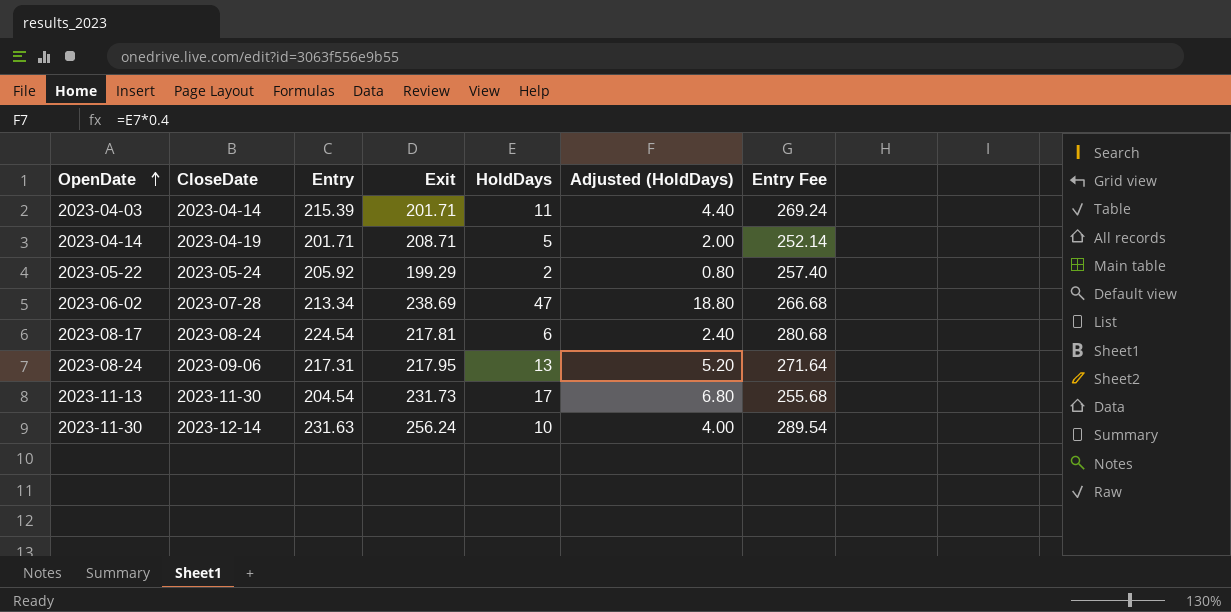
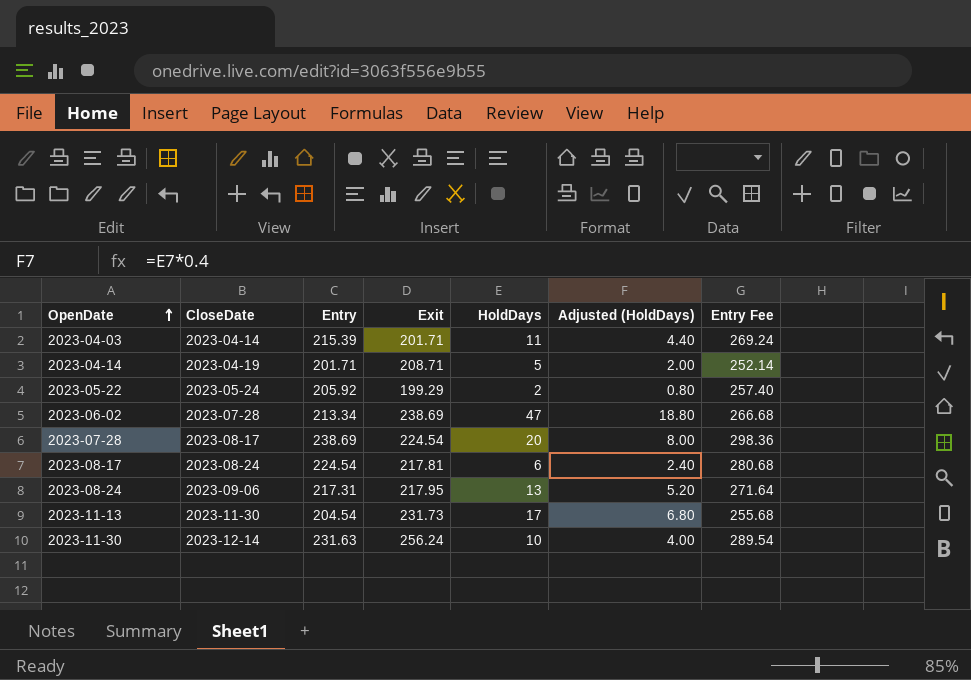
row 2023-07-28: none -> 2023-08-17 | 238.69 | 224.54 | 20 | 8.00 | 298.36

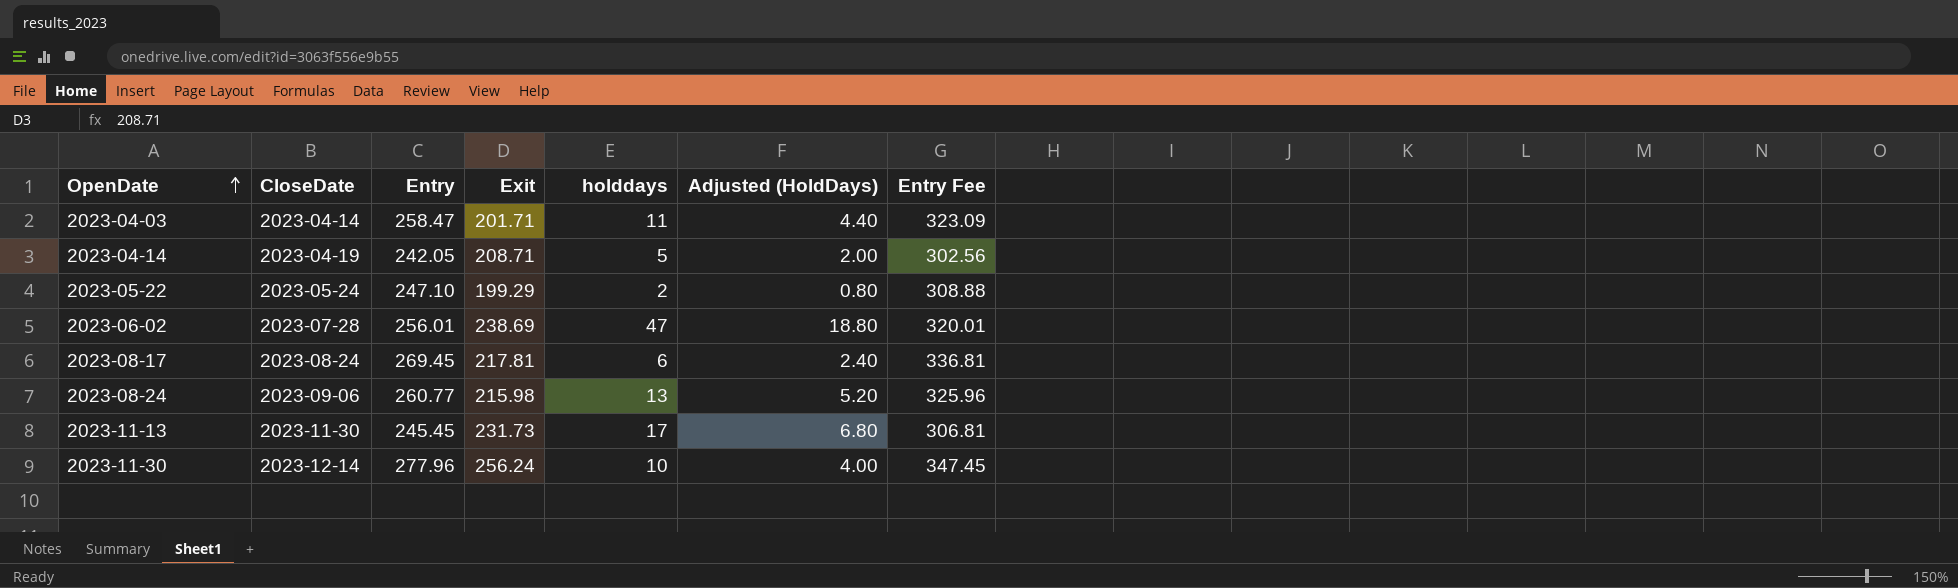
column name: HoldDays -> holddays
row 2023-07-28: 2023-08-17 | 238.69 | 224.54 | 20 | 8.00 | 298.36 -> none
2023-04-03 | Entry: 215.39 -> 258.47
2023-04-03 | Entry Fee: 269.24 -> 323.09
2023-04-14 | Entry: 201.71 -> 242.05
2023-04-14 | Entry Fee: 252.14 -> 302.56
2023-05-22 | Entry: 205.92 -> 247.10
2023-05-22 | Entry Fee: 257.40 -> 308.88
2023-06-02 | Entry: 213.34 -> 256.01
2023-06-02 | Entry Fee: 266.68 -> 320.01
2023-08-17 | Entry: 224.54 -> 269.45
2023-08-17 | Entry Fee: 280.68 -> 336.81
2023-08-24 | Entry: 217.31 -> 260.77
2023-08-24 | Exit: 217.95 -> 215.98
2023-08-24 | Entry Fee: 271.64 -> 325.96
2023-11-13 | Entry: 204.54 -> 245.45
2023-11-13 | Entry Fee: 255.68 -> 306.81
2023-11-30 | Entry: 231.63 -> 277.96
2023-11-30 | Entry Fee: 289.54 -> 347.45

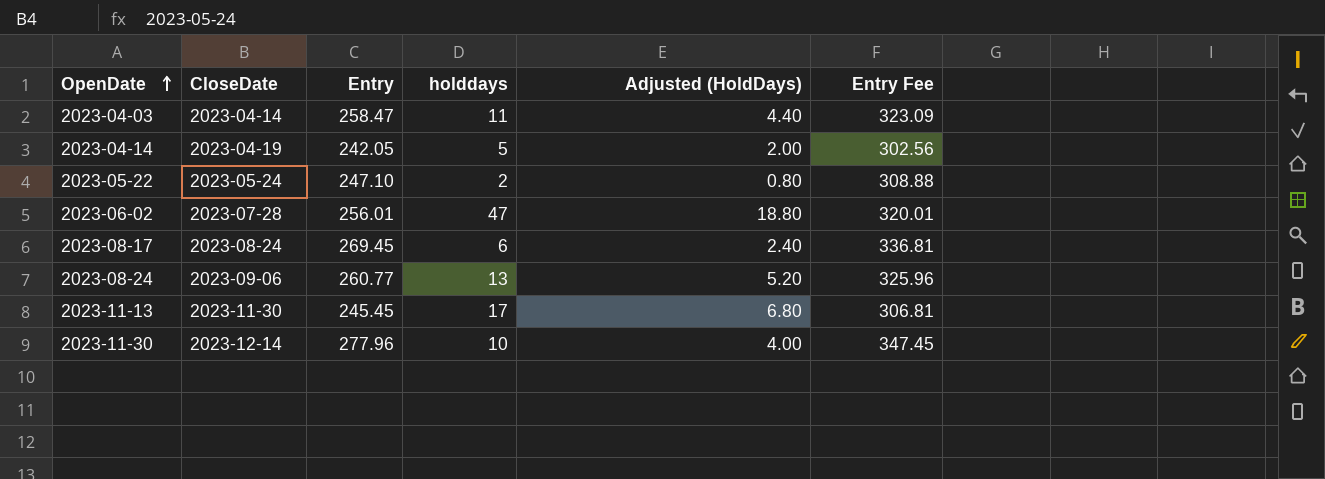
column Exit | position: 4 -> none

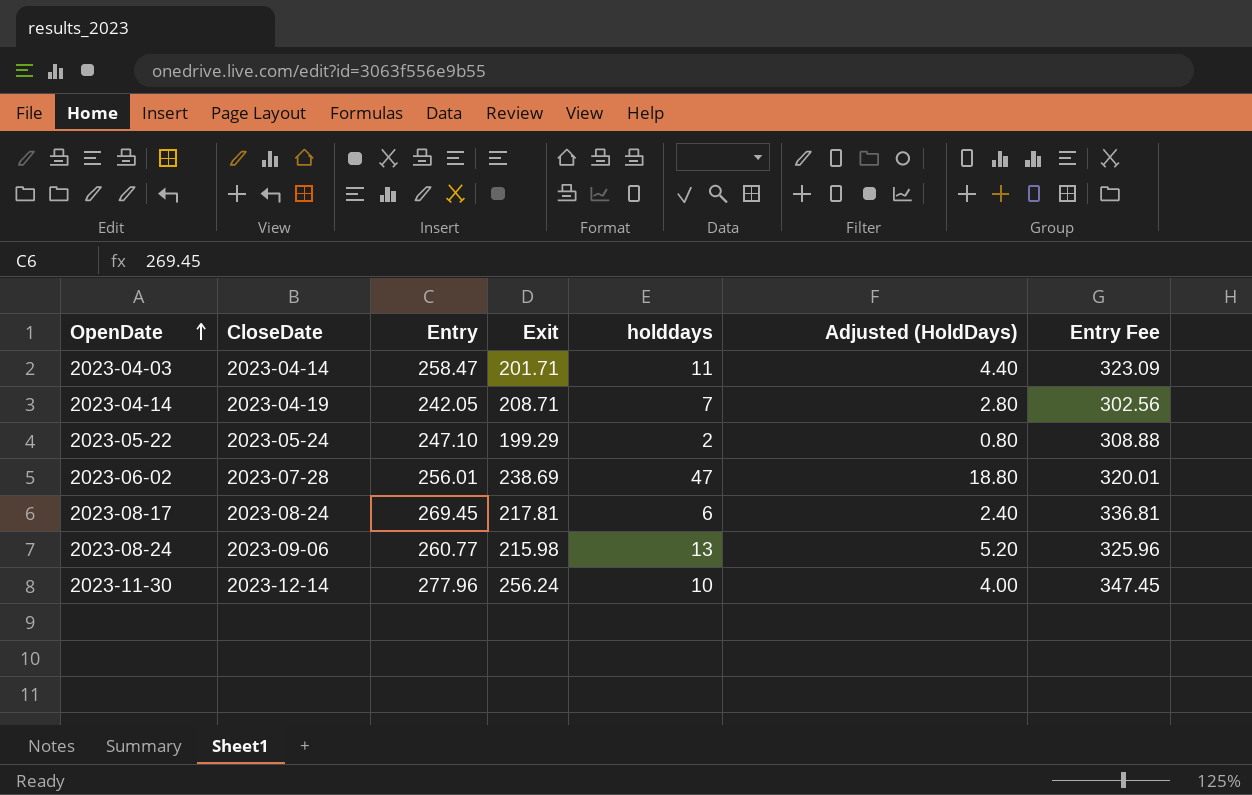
column Exit | position: none -> 4
row 2023-11-13: 2023-11-30 | 245.45 | 17 | 6.80 | 306.81 -> none
2023-04-14 | holddays: 5 -> 7
2023-04-14 | Adjusted (HoldDays): 2.00 -> 2.80

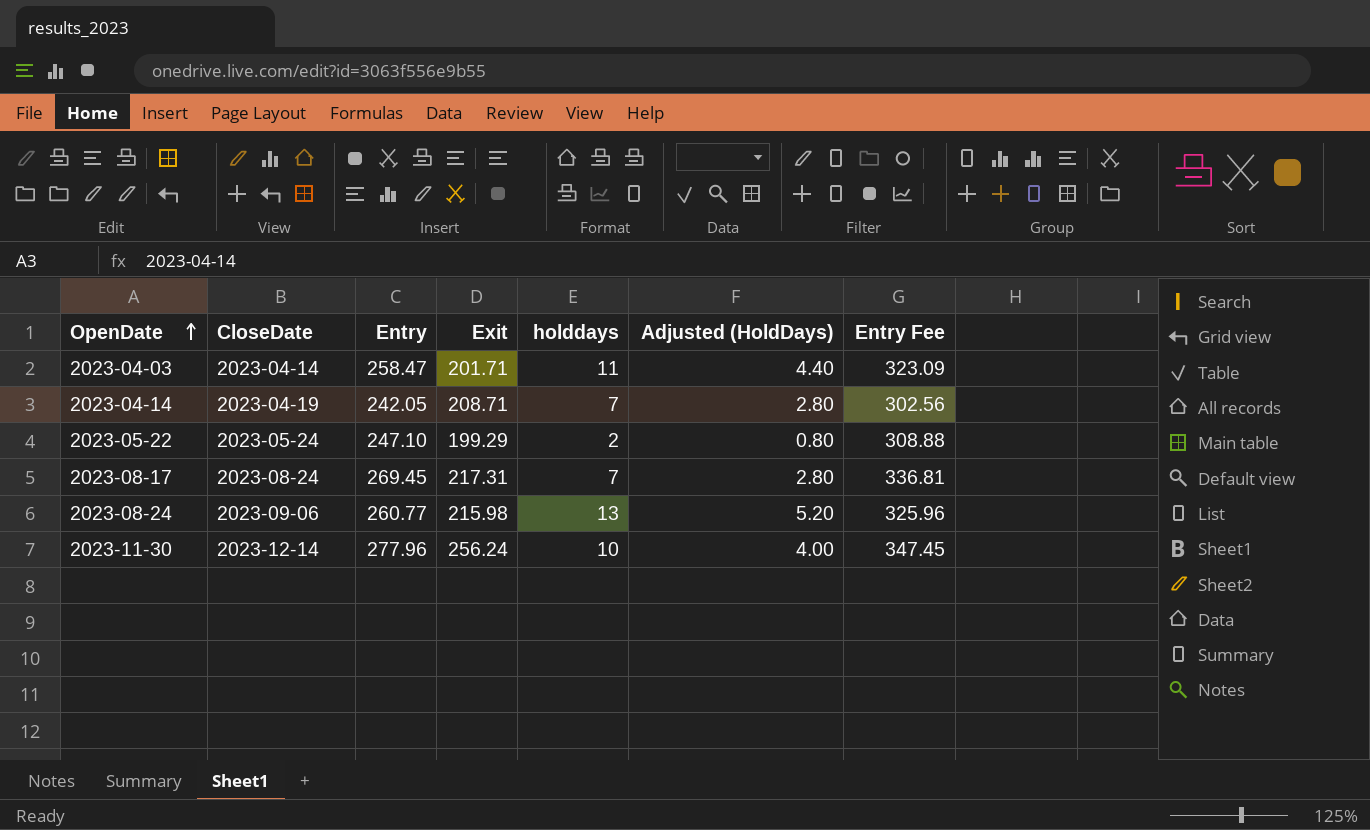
row 2023-06-02: 2023-07-28 | 256.01 | 238.69 | 47 | 18.80 | 320.01 -> none
2023-08-17 | Exit: 217.81 -> 217.31
2023-08-17 | holddays: 6 -> 7
2023-08-17 | Adjusted (HoldDays): 2.40 -> 2.80

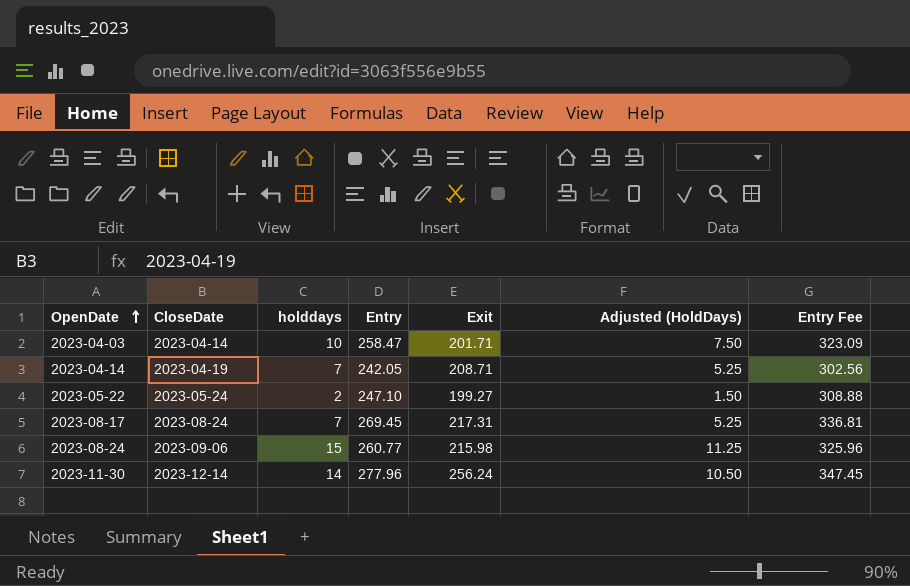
column holddays | position: 5 -> 3
column Adjusted (HoldDays) | formula: [holddays] * 0.4 -> [holddays] * 0.75
2023-04-03 | holddays: 11 -> 10
2023-05-22 | Exit: 199.29 -> 199.27
2023-08-24 | holddays: 13 -> 15
2023-11-30 | holddays: 10 -> 14

